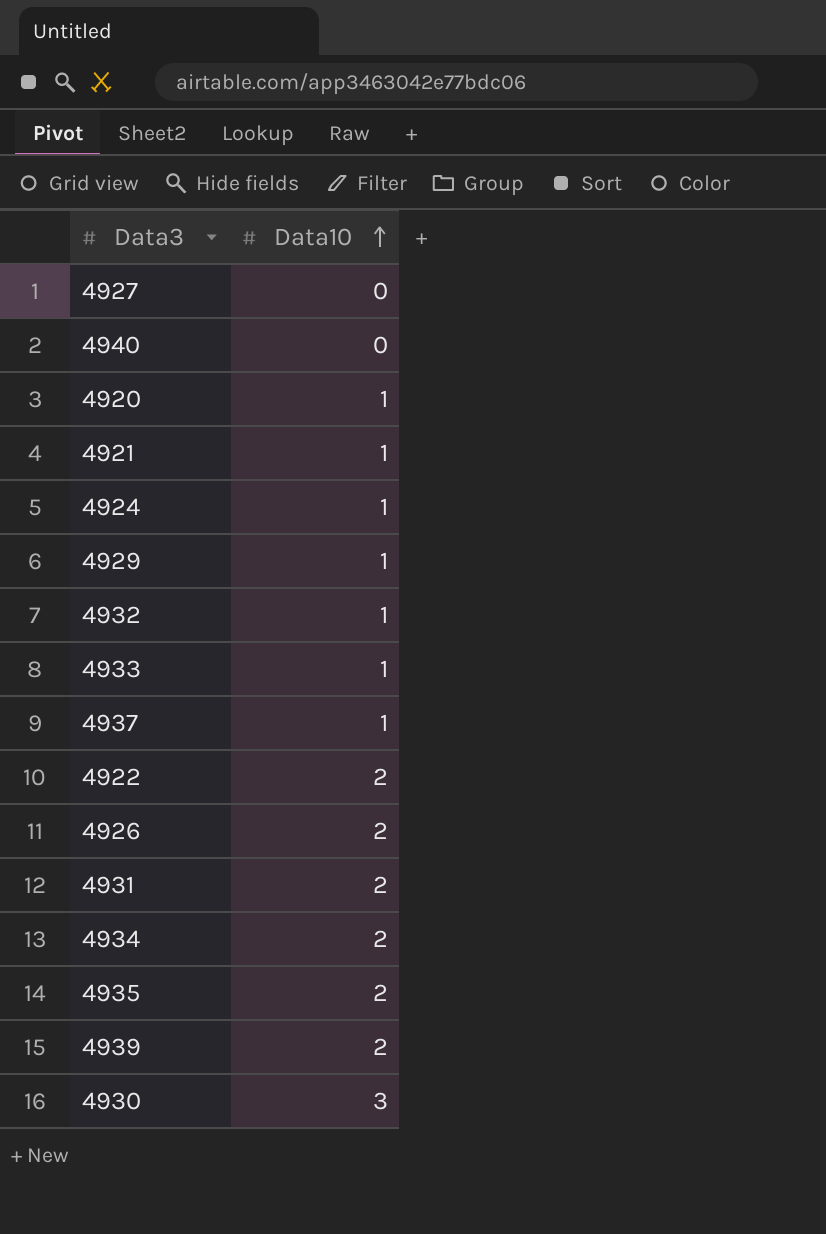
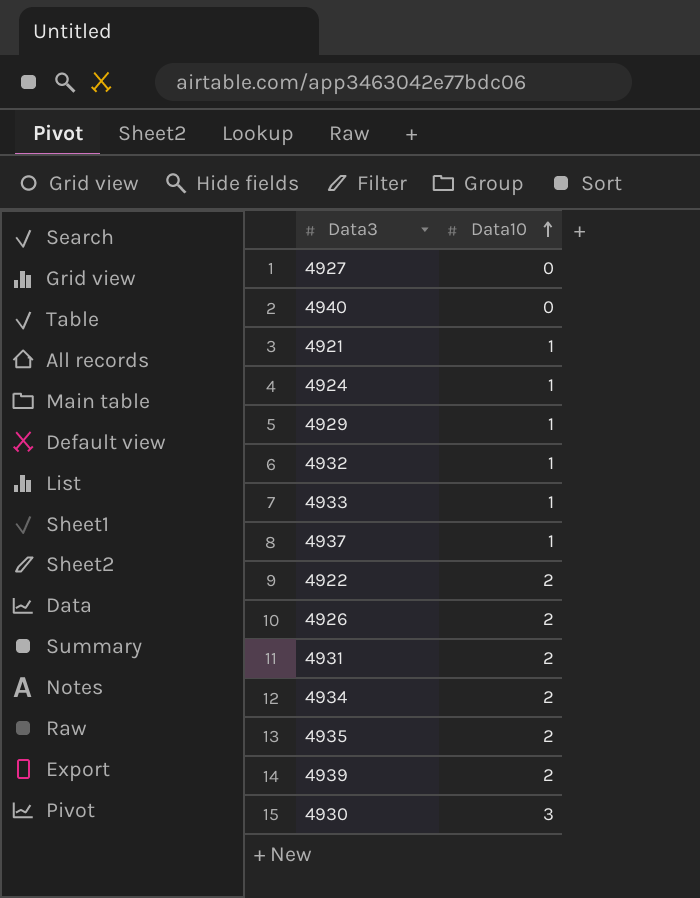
row 4920: 1 -> none

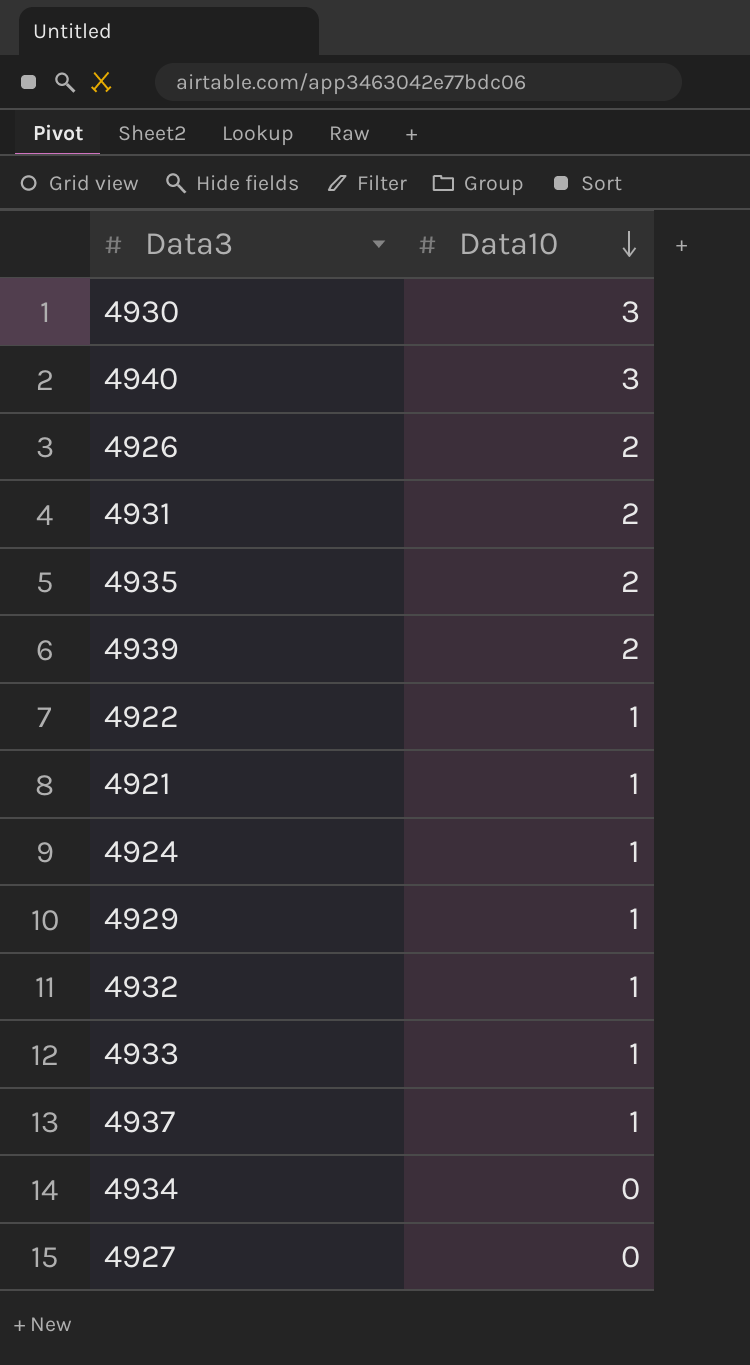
row order: Data10 ascending -> Data10 descending
4940 | Data10: 0 -> 3
4922 | Data10: 2 -> 1
4934 | Data10: 2 -> 0

